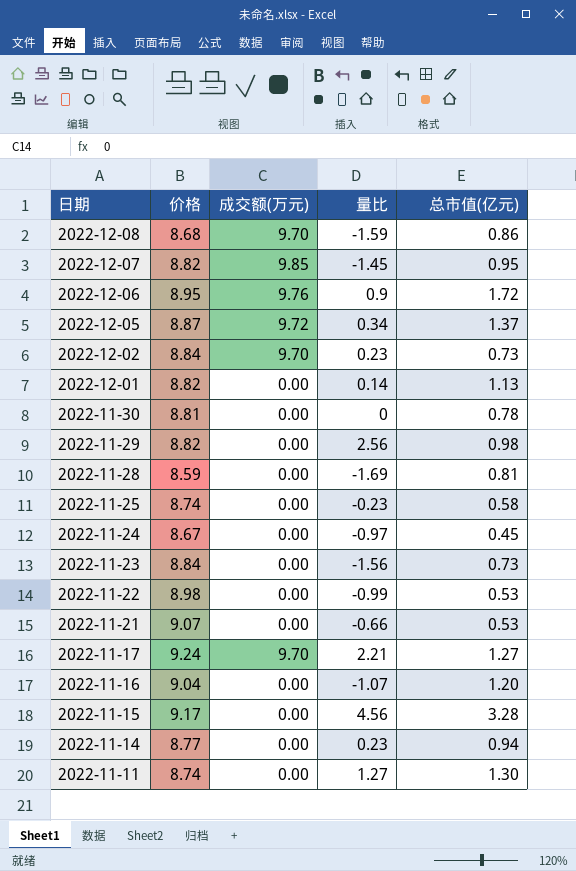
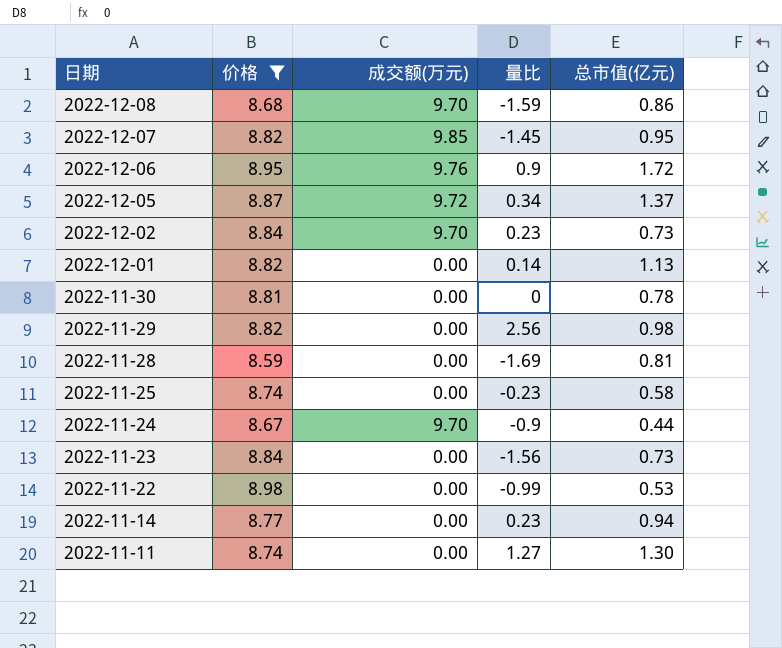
filter: none -> 价格 <= 8.98
2022-11-24 | 成交额(万元): 0.00 -> 9.70
2022-11-24 | 量比: -0.97 -> -0.9
2022-11-24 | 总市值(亿元): 0.45 -> 0.44

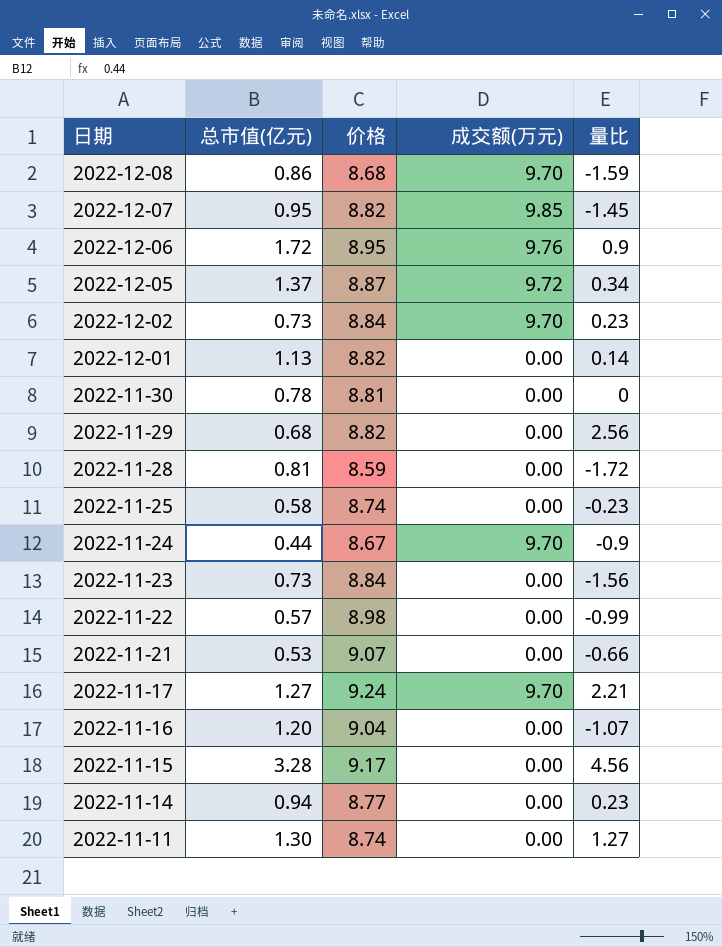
filter: 价格 <= 8.98 -> none
column 总市值(亿元) | position: 5 -> 2
2022-11-29 | 总市值(亿元): 0.98 -> 0.68
2022-11-28 | 量比: -1.69 -> -1.72
2022-11-22 | 总市值(亿元): 0.53 -> 0.57

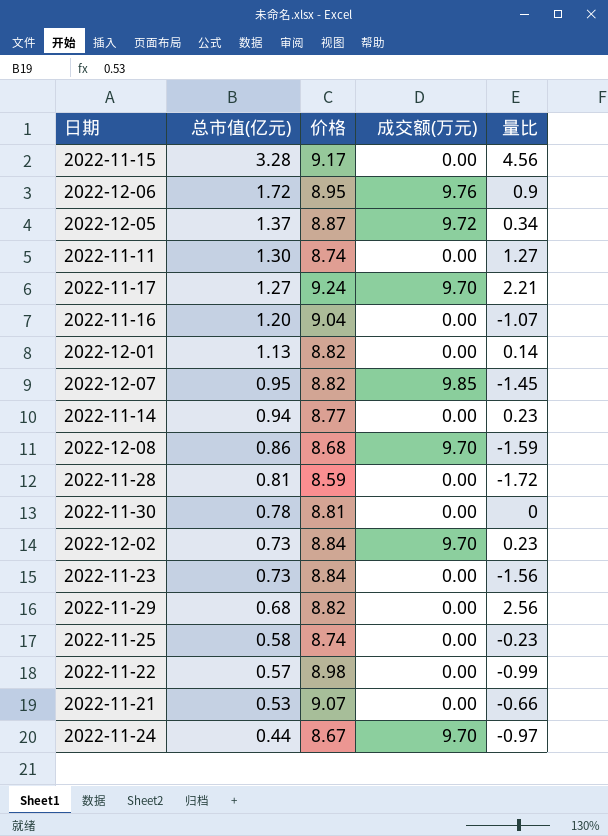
row order: 日期 descending -> 总市值(亿元) descending
2022-11-24 | 量比: -0.9 -> -0.97

